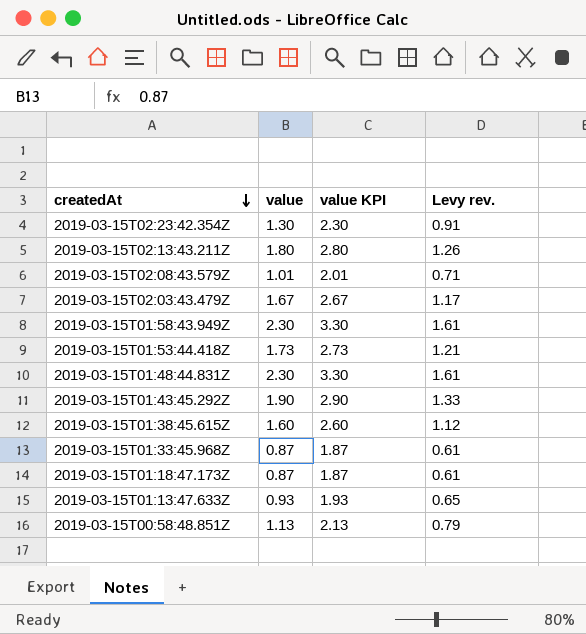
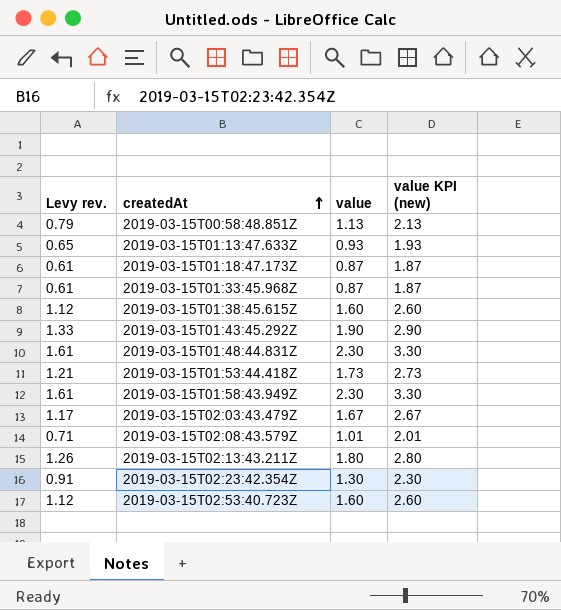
row order: createdAt descending -> createdAt ascending
column Levy rev. | position: 4 -> 1
column name: value KPI -> value KPI (new)
row 2019-03-15T02:53:40.723Z: none -> 1.12 | 1.60 | 2.60

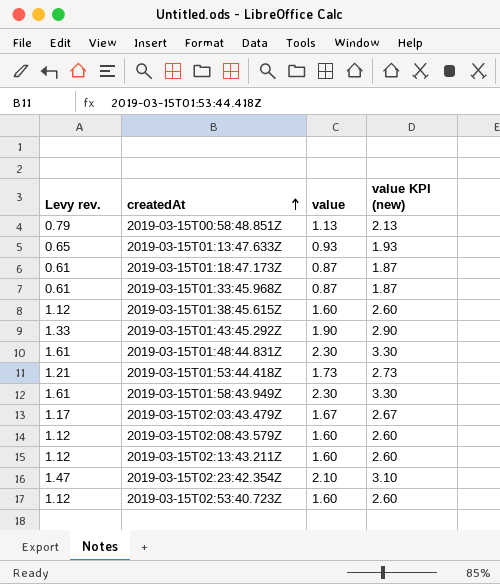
2019-03-15T02:08:43.579Z | Levy rev.: 0.71 -> 1.12
2019-03-15T02:08:43.579Z | value: 1.01 -> 1.60
2019-03-15T02:08:43.579Z | value KPI (new): 2.01 -> 2.60
2019-03-15T02:13:43.211Z | Levy rev.: 1.26 -> 1.12
2019-03-15T02:13:43.211Z | value: 1.80 -> 1.60
2019-03-15T02:13:43.211Z | value KPI (new): 2.80 -> 2.60
2019-03-15T02:23:42.354Z | Levy rev.: 0.91 -> 1.47
2019-03-15T02:23:42.354Z | value: 1.30 -> 2.10
2019-03-15T02:23:42.354Z | value KPI (new): 2.30 -> 3.10

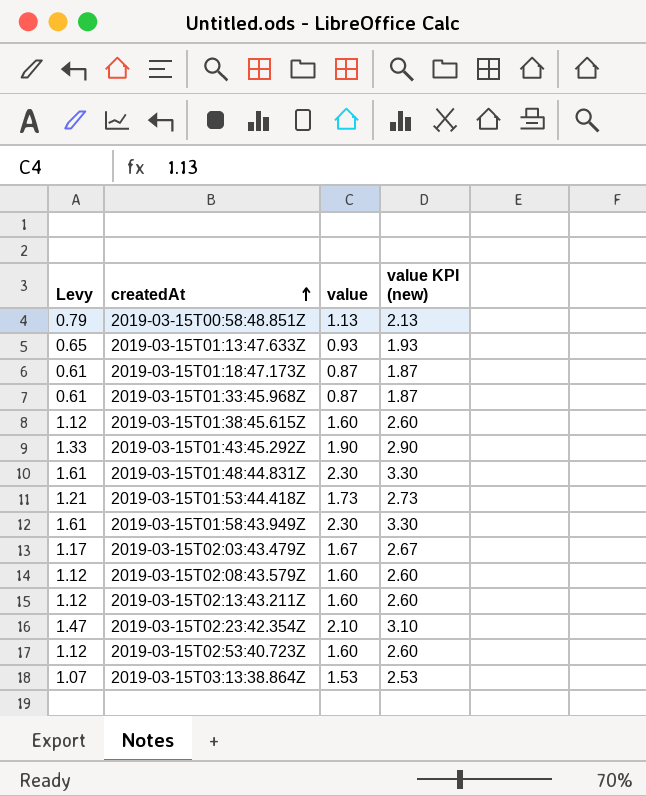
column name: Levy rev. -> Levy
row 2019-03-15T03:13:38.864Z: none -> 1.07 | 1.53 | 2.53

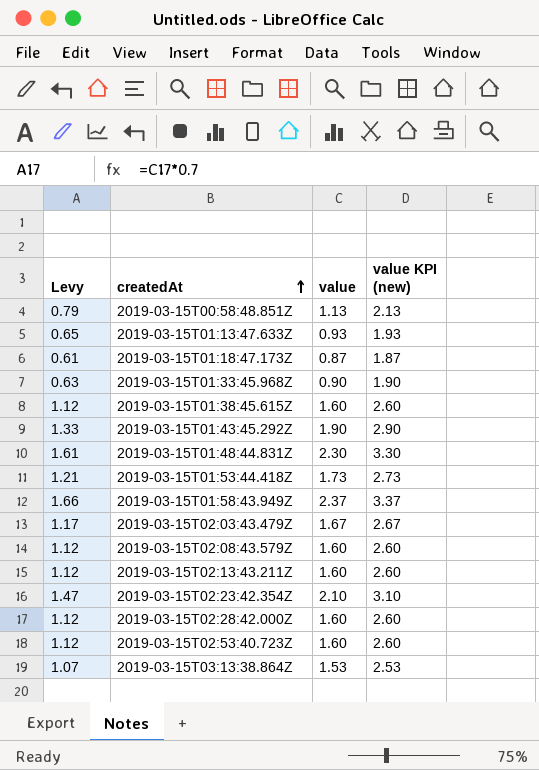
2019-03-15T01:33:45.968Z | Levy: 0.61 -> 0.63
2019-03-15T01:33:45.968Z | value: 0.87 -> 0.90
2019-03-15T01:33:45.968Z | value KPI (new): 1.87 -> 1.90
2019-03-15T01:58:43.949Z | Levy: 1.61 -> 1.66
2019-03-15T01:58:43.949Z | value: 2.30 -> 2.37
2019-03-15T01:58:43.949Z | value KPI (new): 3.30 -> 3.37
row 2019-03-15T02:28:42.000Z: none -> 1.12 | 1.60 | 2.60

